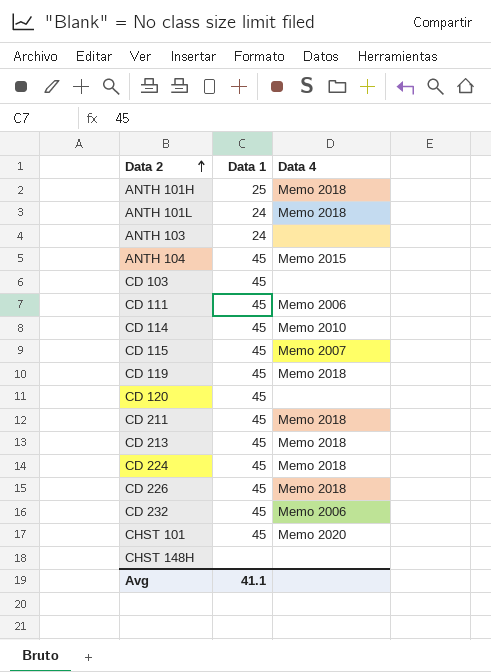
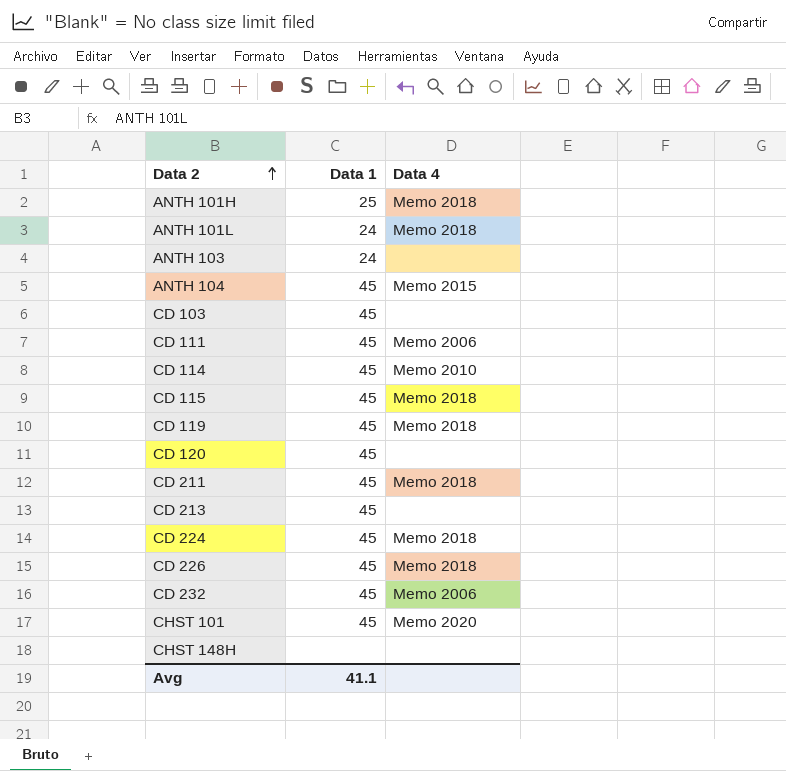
CD 115 | Data 4: Memo 2007 -> Memo 2018
CD 213 | Data 4: Memo 2018 -> none

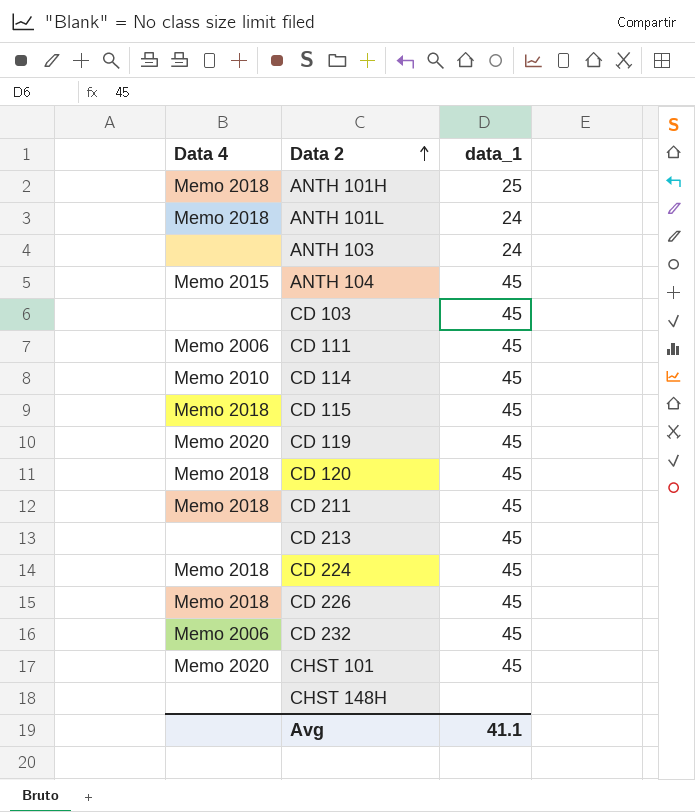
column Data 4 | position: 3 -> 1
column name: Data 1 -> data_1
CD 119 | Data 4: Memo 2018 -> Memo 2020
CD 120 | Data 4: none -> Memo 2018

